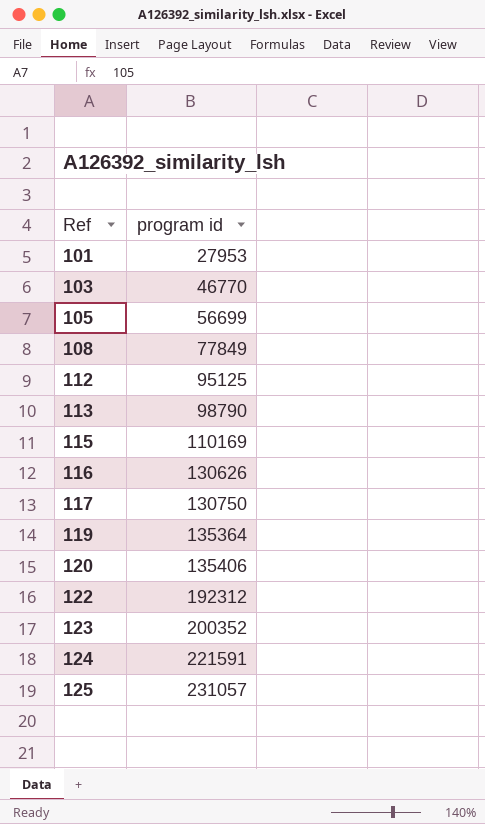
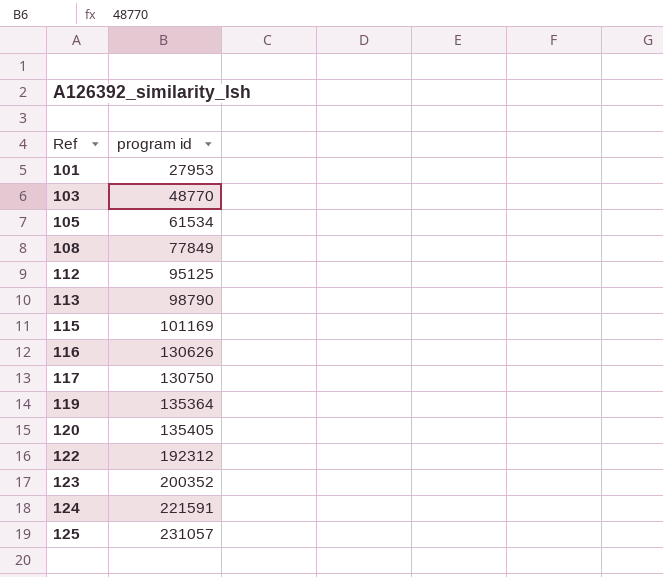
103 | program id: 46770 -> 48770
105 | program id: 56699 -> 61534
115 | program id: 110169 -> 101169
120 | program id: 135406 -> 135405

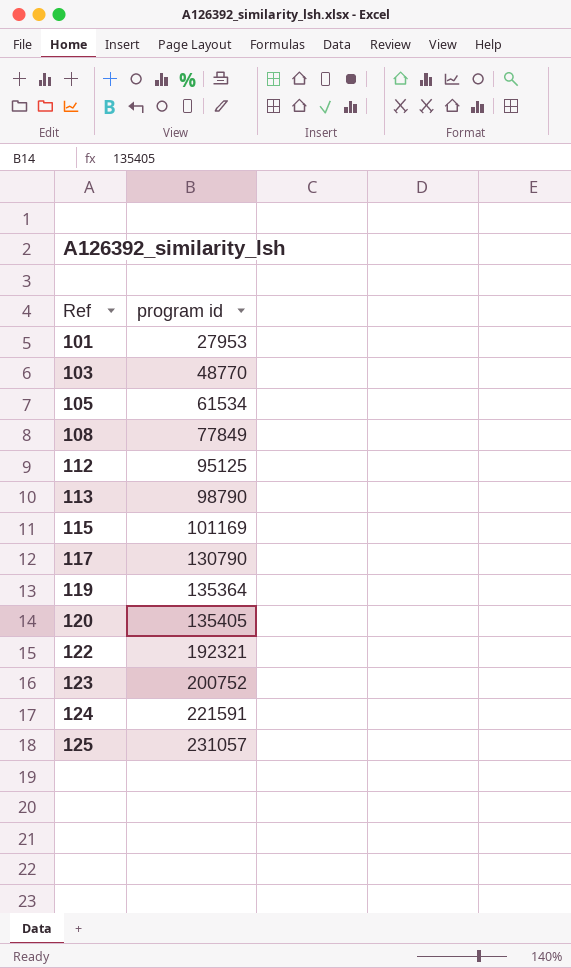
row 116: 130626 -> none
117 | program id: 130750 -> 130790
122 | program id: 192312 -> 192321
123 | program id: 200352 -> 200752

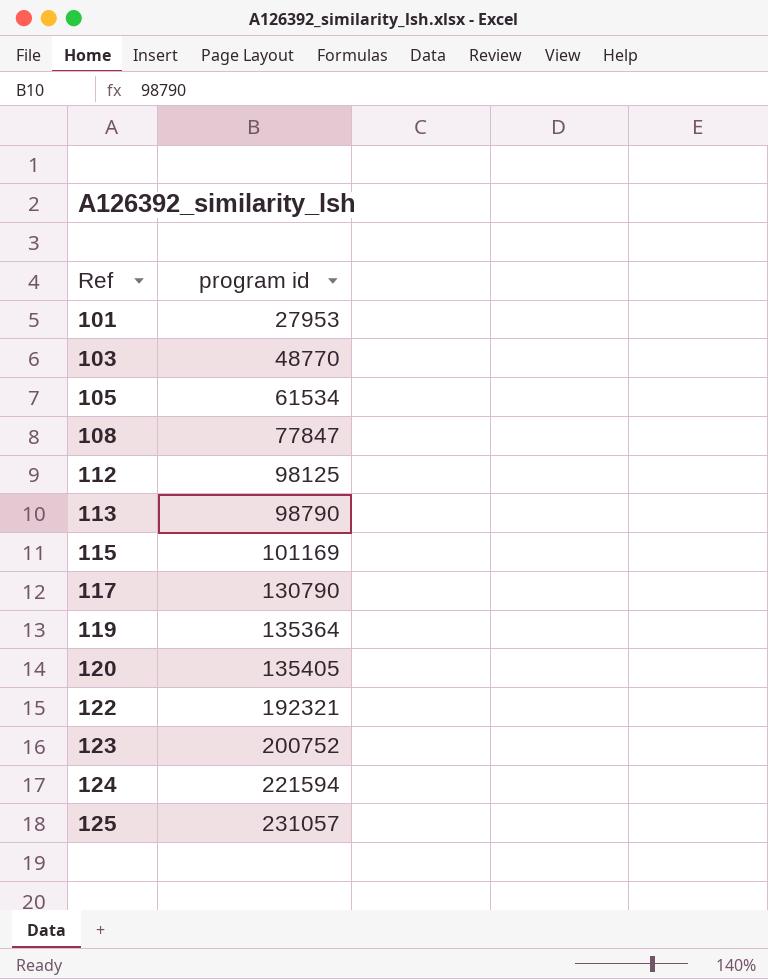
108 | program id: 77849 -> 77847
112 | program id: 95125 -> 98125
124 | program id: 221591 -> 221594

